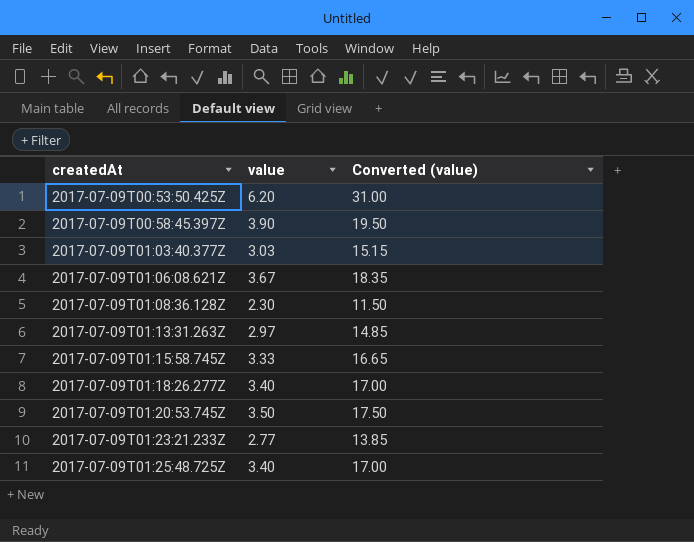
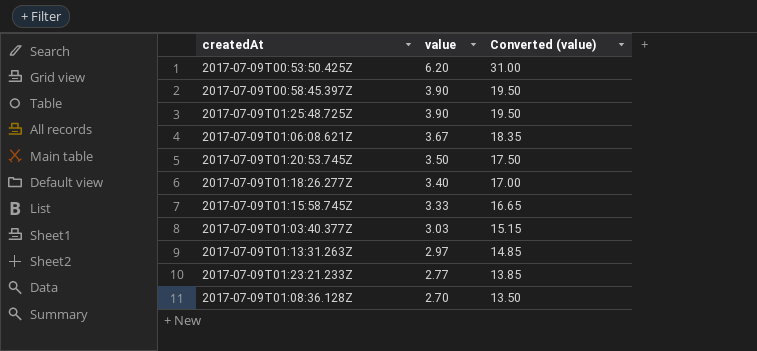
row order: createdAt ascending -> value descending
2017-07-09T01:25:48.725Z | value: 3.40 -> 3.90
2017-07-09T01:25:48.725Z | Converted (value): 17.00 -> 19.50
2017-07-09T01:08:36.128Z | value: 2.30 -> 2.70
2017-07-09T01:08:36.128Z | Converted (value): 11.50 -> 13.50

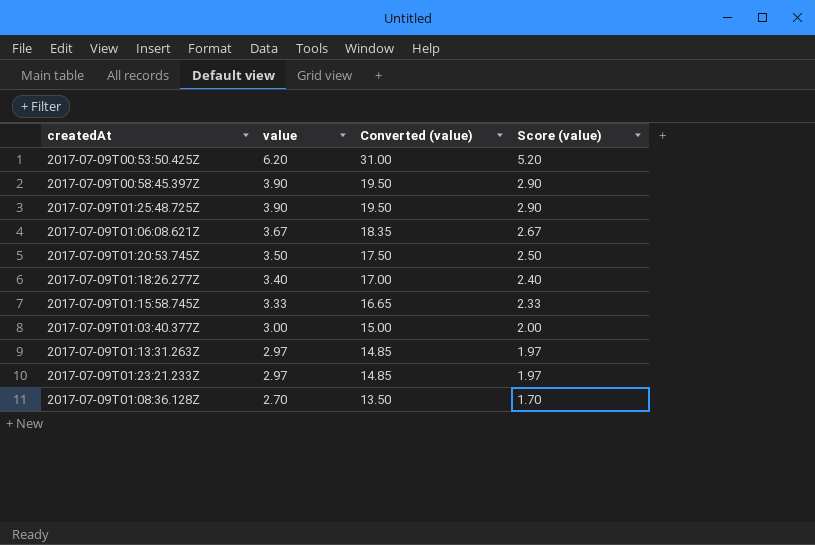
column Score (value) | formula: none -> [value] - 1
2017-07-09T01:03:40.377Z | value: 3.03 -> 3.00
2017-07-09T01:03:40.377Z | Converted (value): 15.15 -> 15.00
2017-07-09T01:23:21.233Z | value: 2.77 -> 2.97
2017-07-09T01:23:21.233Z | Converted (value): 13.85 -> 14.85

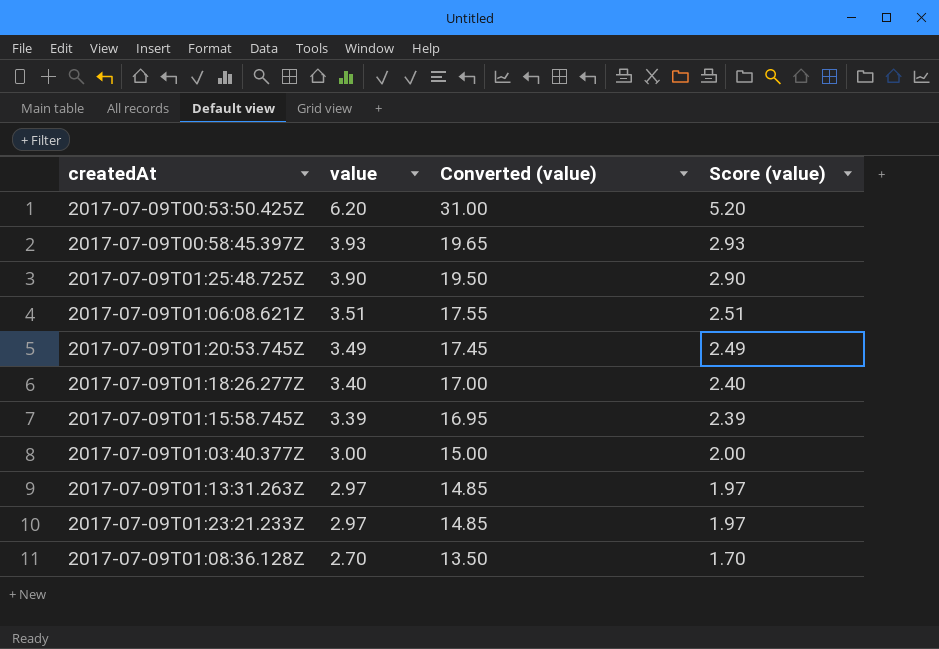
2017-07-09T00:58:45.397Z | value: 3.90 -> 3.93
2017-07-09T00:58:45.397Z | Converted (value): 19.50 -> 19.65
2017-07-09T00:58:45.397Z | Score (value): 2.90 -> 2.93
2017-07-09T01:06:08.621Z | value: 3.67 -> 3.51
2017-07-09T01:06:08.621Z | Converted (value): 18.35 -> 17.55
2017-07-09T01:06:08.621Z | Score (value): 2.67 -> 2.51
2017-07-09T01:20:53.745Z | value: 3.50 -> 3.49
2017-07-09T01:20:53.745Z | Converted (value): 17.50 -> 17.45
2017-07-09T01:20:53.745Z | Score (value): 2.50 -> 2.49
2017-07-09T01:15:58.745Z | value: 3.33 -> 3.39
2017-07-09T01:15:58.745Z | Converted (value): 16.65 -> 16.95
2017-07-09T01:15:58.745Z | Score (value): 2.33 -> 2.39

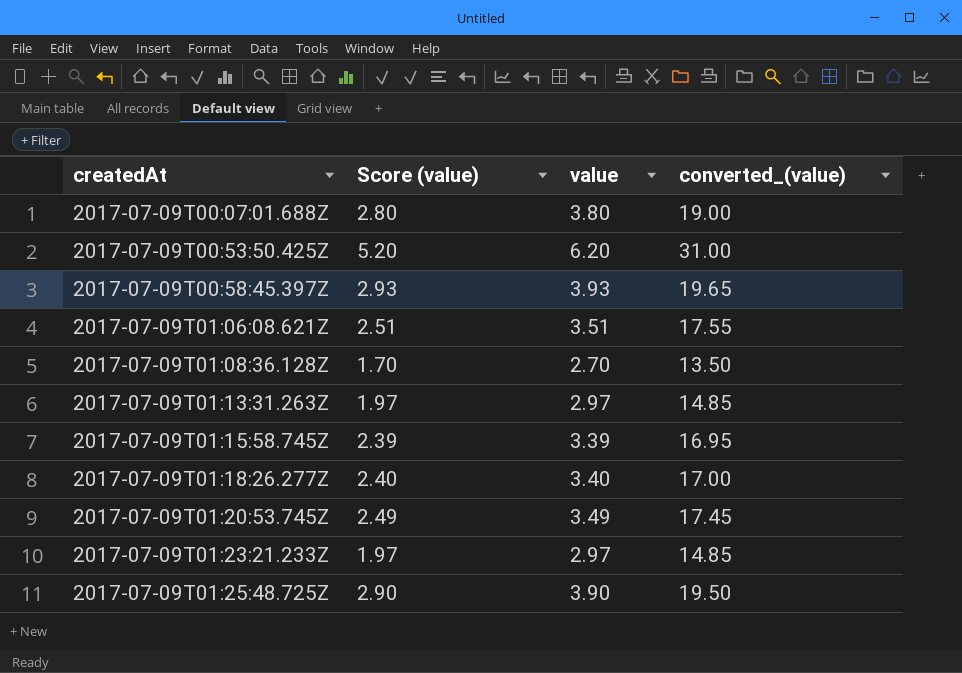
row order: value descending -> createdAt ascending
column Score (value) | position: 4 -> 2
column name: Converted (value) -> converted_(value)
row 2017-07-09T01:03:40.377Z: 3.00 | 15.00 | 2.00 -> none
row 2017-07-09T00:07:01.688Z: none -> 2.80 | 3.80 | 19.00

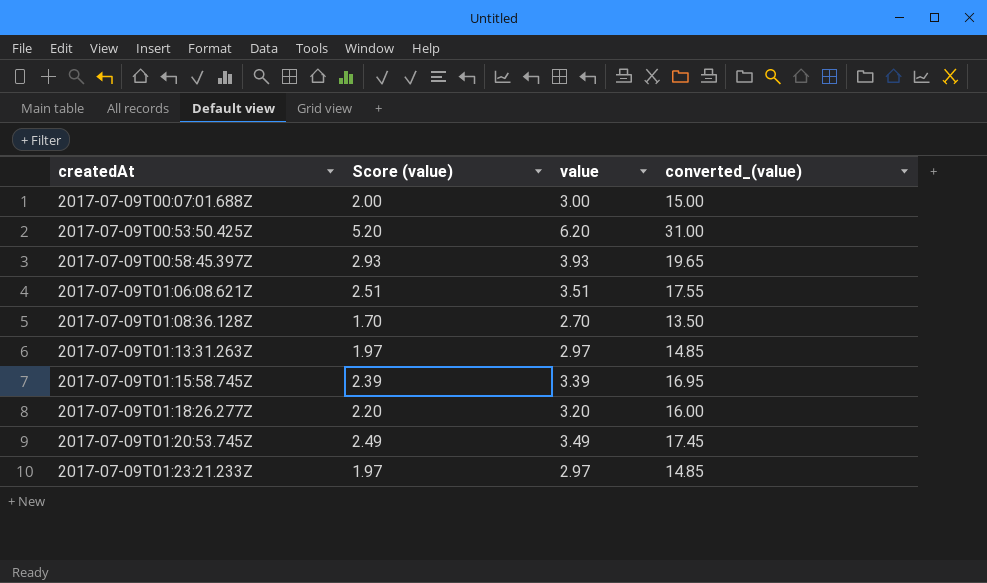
row 2017-07-09T01:25:48.725Z: 2.90 | 3.90 | 19.50 -> none
2017-07-09T00:07:01.688Z | Score (value): 2.80 -> 2.00
2017-07-09T00:07:01.688Z | value: 3.80 -> 3.00
2017-07-09T00:07:01.688Z | converted_(value): 19.00 -> 15.00
2017-07-09T01:18:26.277Z | Score (value): 2.40 -> 2.20
2017-07-09T01:18:26.277Z | value: 3.40 -> 3.20
2017-07-09T01:18:26.277Z | converted_(value): 17.00 -> 16.00

